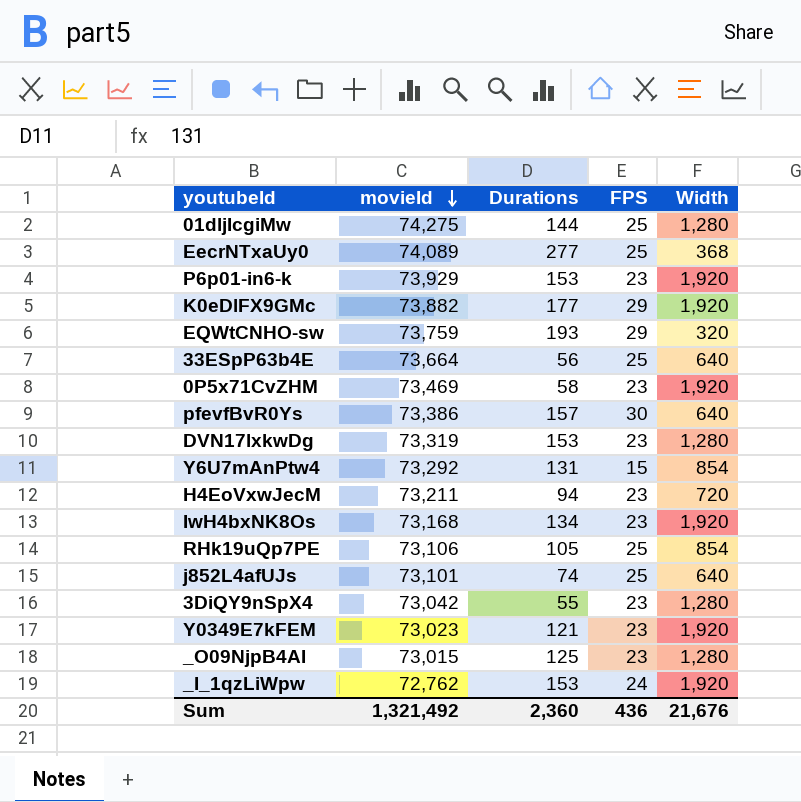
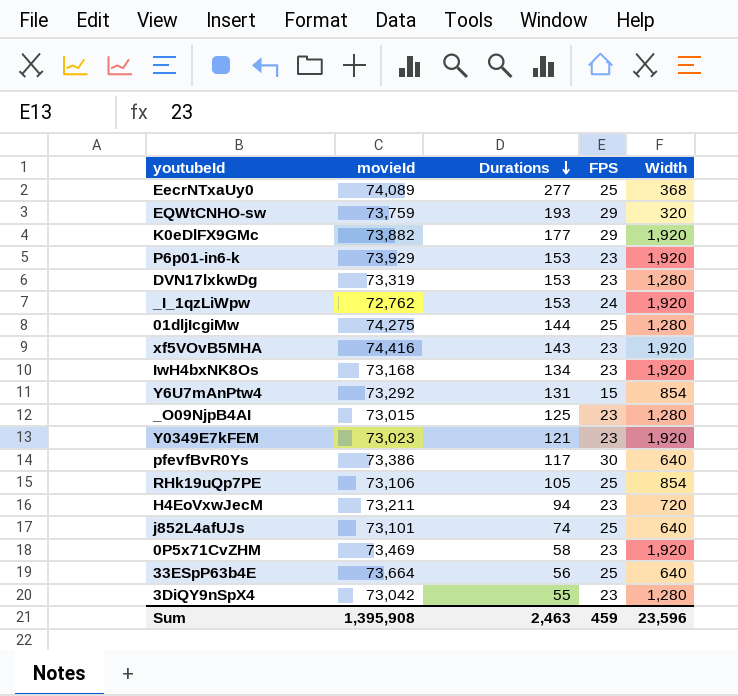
row order: movieId descending -> Durations descending
row xf5VOvB5MHA: none -> 74,416 | 143 | 23 | 1,920
pfevfBvR0Ys | Durations: 157 -> 117
Sum | movieId: 1,321,492 -> 1,395,908
Sum | Durations: 2,360 -> 2,463
Sum | FPS: 436 -> 459
Sum | Width: 21,676 -> 23,596

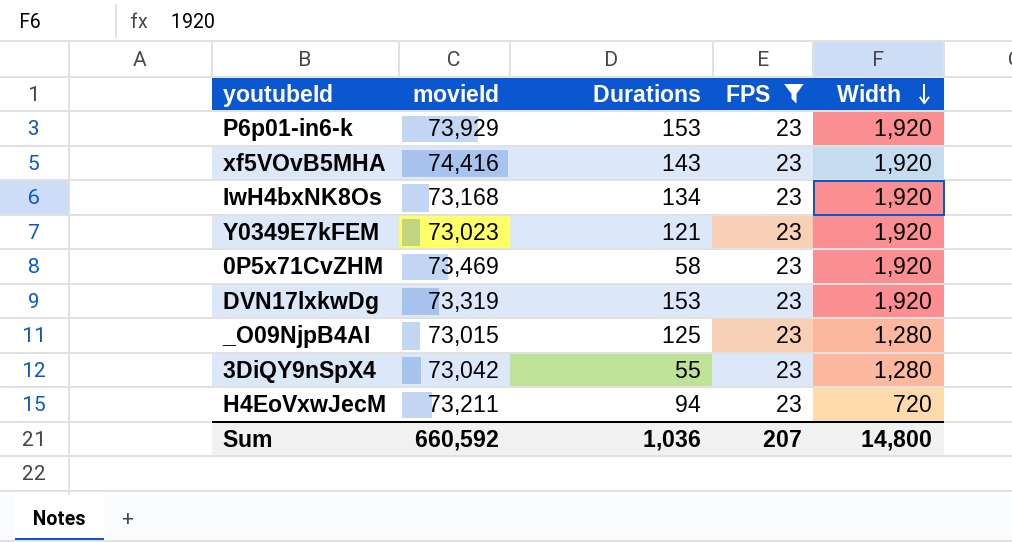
filter: none -> FPS = 23
row order: Durations descending -> Width descending
DVN17lxkwDg | Width: 1,280 -> 1,920
Sum | movieId: 1,395,908 -> 660,592
Sum | Durations: 2,463 -> 1,036
Sum | FPS: 459 -> 207
Sum | Width: 23,596 -> 14,800

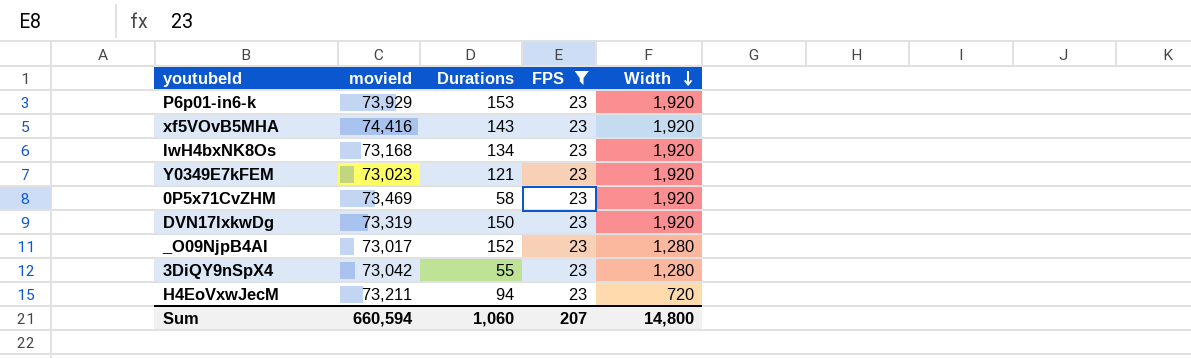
DVN17lxkwDg | Durations: 153 -> 150
_O09NjpB4AI | movieId: 73,015 -> 73,017
_O09NjpB4AI | Durations: 125 -> 152
Sum | movieId: 660,592 -> 660,594
Sum | Durations: 1,036 -> 1,060

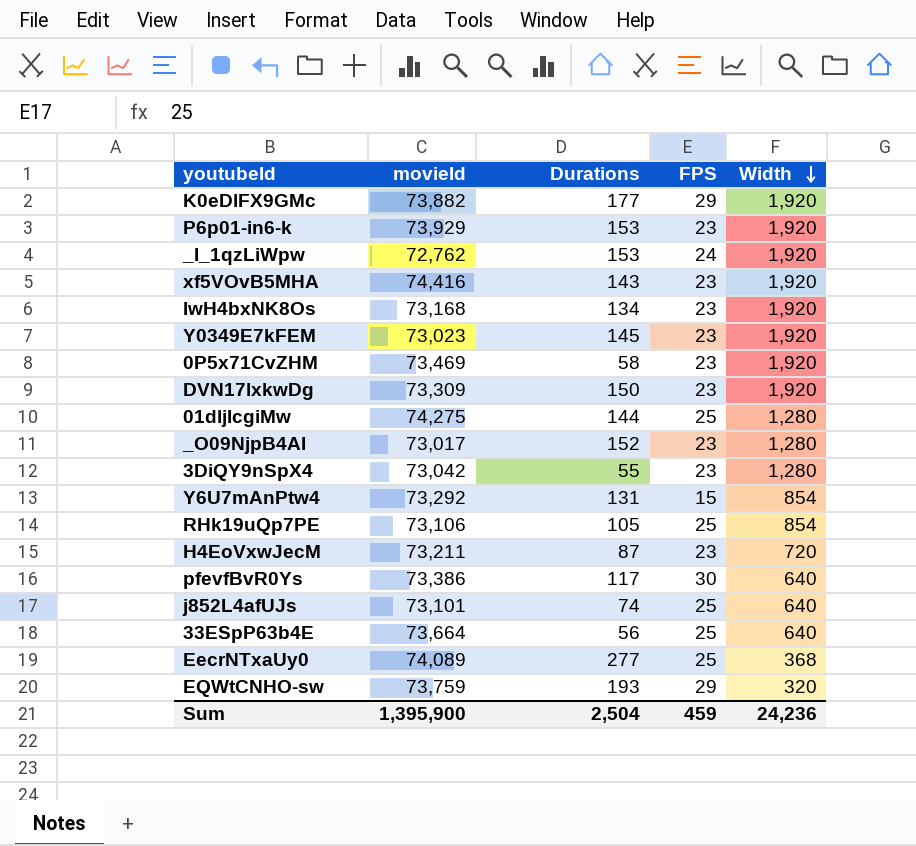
filter: FPS = 23 -> none
Y0349E7kFEM | Durations: 121 -> 145
DVN17lxkwDg | movieId: 73,319 -> 73,309
H4EoVxwJecM | Durations: 94 -> 87
Sum | movieId: 660,594 -> 1,395,900
Sum | Durations: 1,060 -> 2,504
Sum | FPS: 207 -> 459
Sum | Width: 14,800 -> 24,236

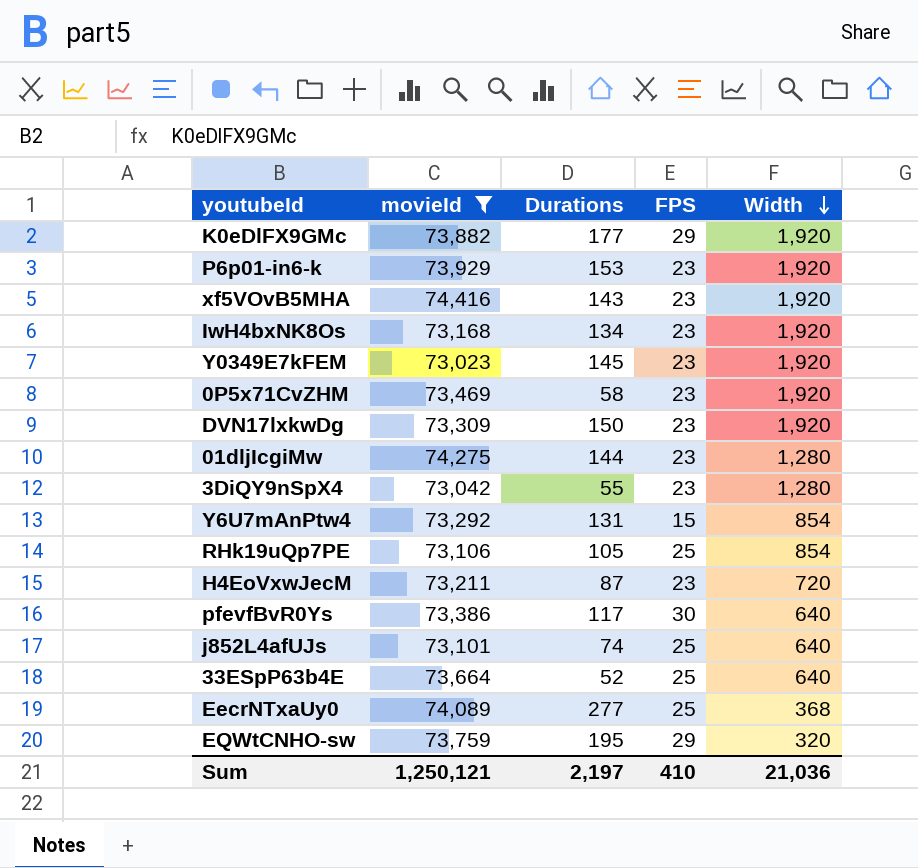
filter: none -> movieId >= 73,023
01dljIcgiMw | FPS: 25 -> 23
33ESpP63b4E | Durations: 56 -> 52
EQWtCNHO-sw | Durations: 193 -> 195
Sum | movieId: 1,395,900 -> 1,250,121
Sum | Durations: 2,504 -> 2,197
Sum | FPS: 459 -> 410
Sum | Width: 24,236 -> 21,036

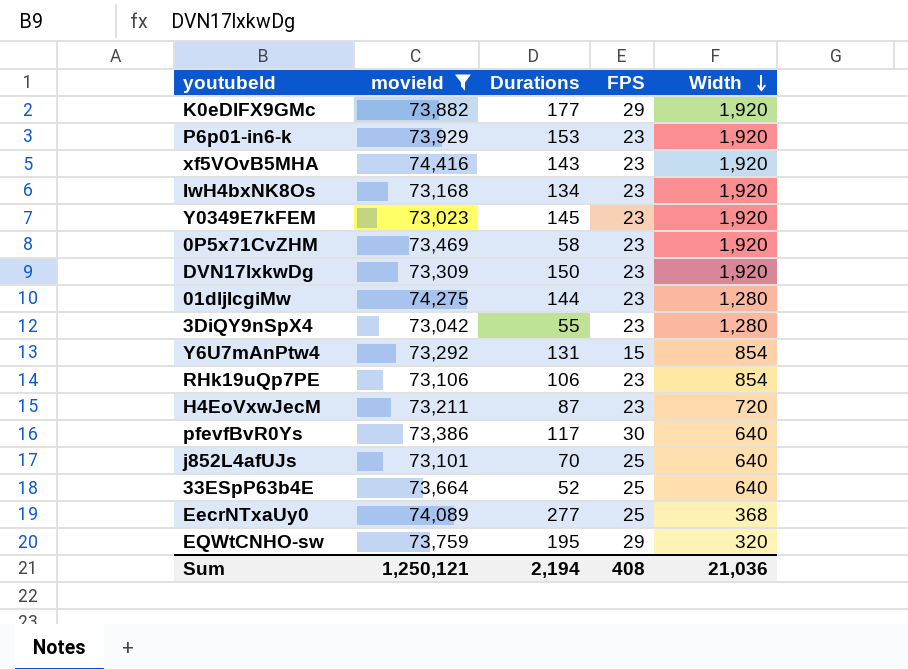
RHk19uQp7PE | Durations: 105 -> 106
RHk19uQp7PE | FPS: 25 -> 23
j852L4afUJs | Durations: 74 -> 70
Sum | Durations: 2,197 -> 2,194
Sum | FPS: 410 -> 408

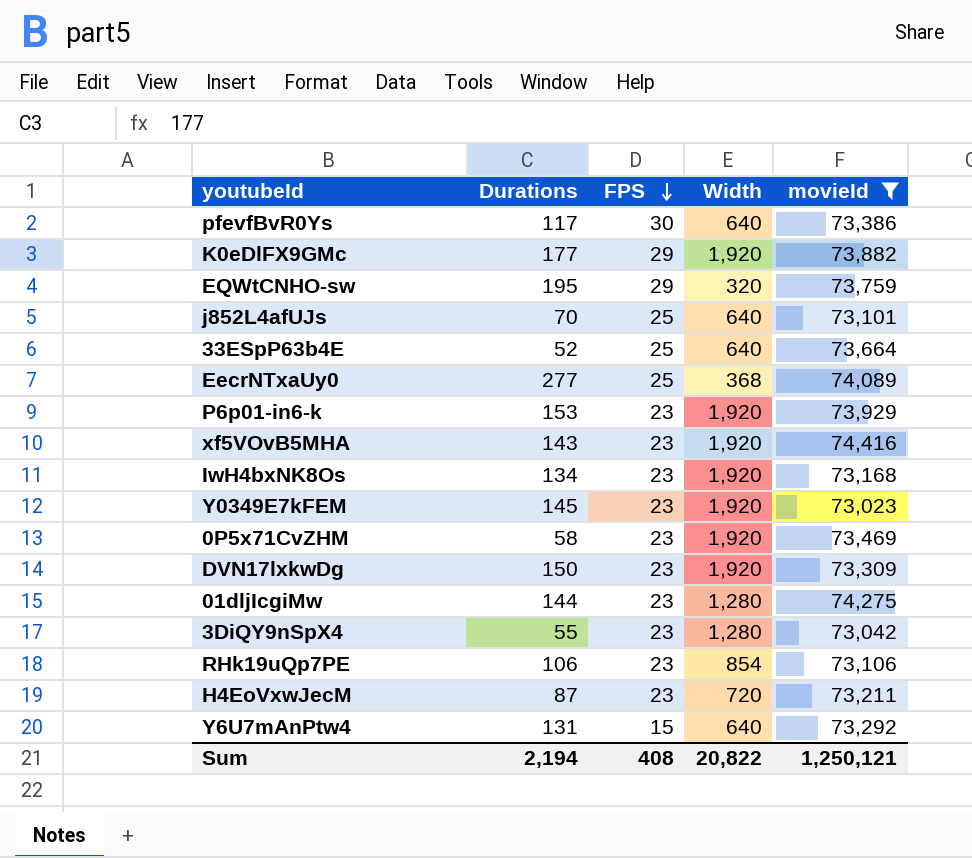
row order: Width descending -> FPS descending
column movieId | position: 2 -> 5
Y6U7mAnPtw4 | Width: 854 -> 640
Sum | Width: 21,036 -> 20,822

